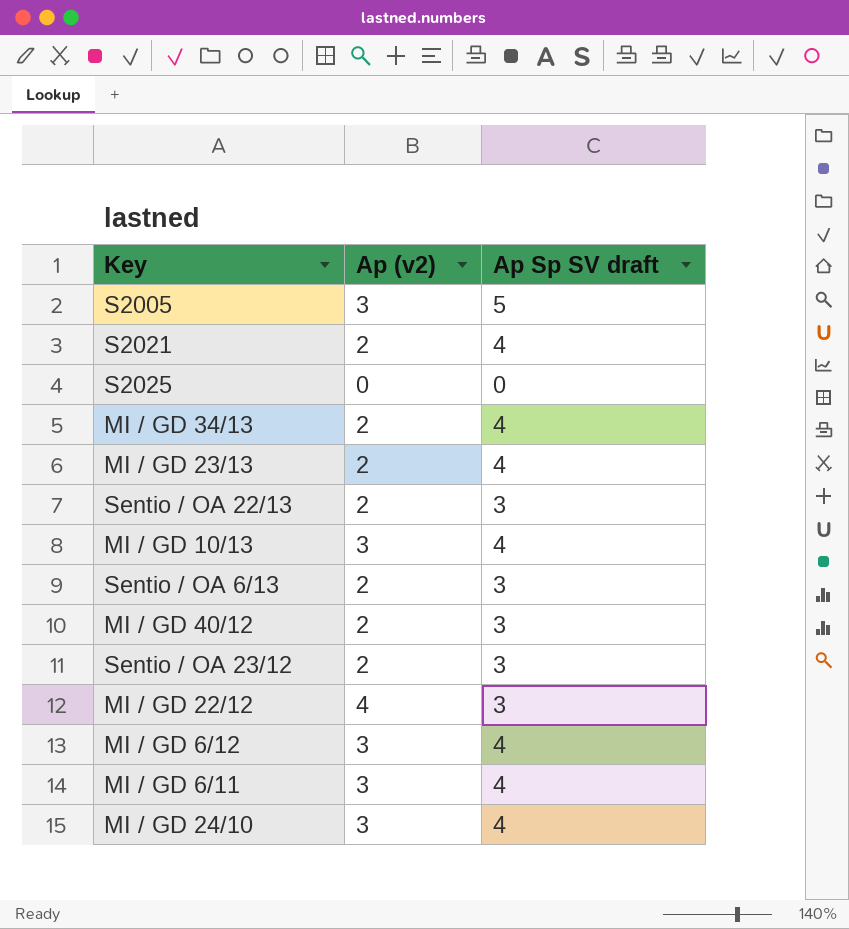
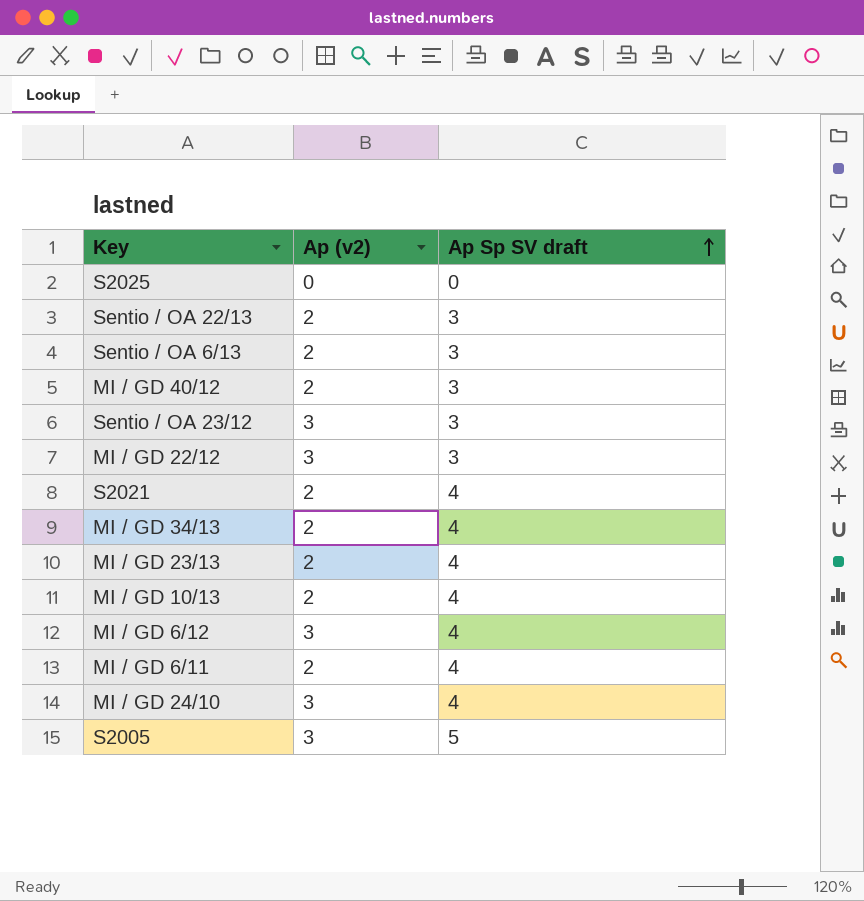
row order: none -> Ap Sp SV draft ascending
Sentio / OA 23/12 | Ap (v2): 2 -> 3
MI / GD 22/12 | Ap (v2): 4 -> 3
MI / GD 10/13 | Ap (v2): 3 -> 2
MI / GD 6/11 | Ap (v2): 3 -> 2

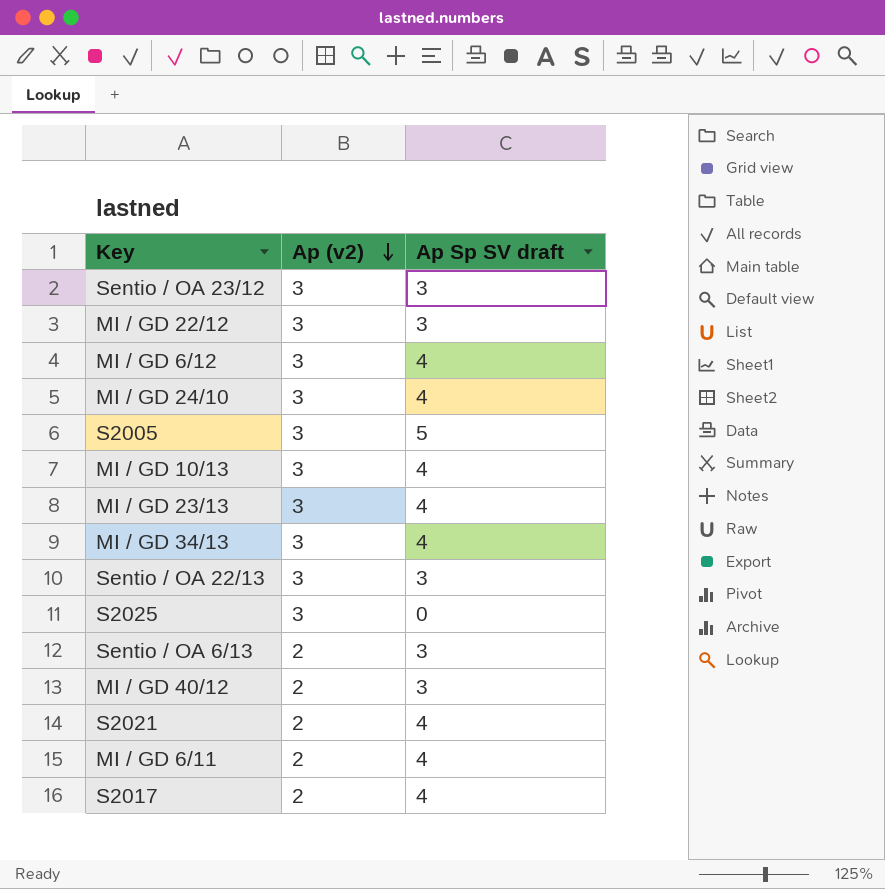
row order: Ap Sp SV draft ascending -> Ap (v2) descending
MI / GD 10/13 | Ap (v2): 2 -> 3
MI / GD 23/13 | Ap (v2): 2 -> 3
MI / GD 34/13 | Ap (v2): 2 -> 3
Sentio / OA 22/13 | Ap (v2): 2 -> 3
S2025 | Ap (v2): 0 -> 3
row S2017: none -> 2 | 4

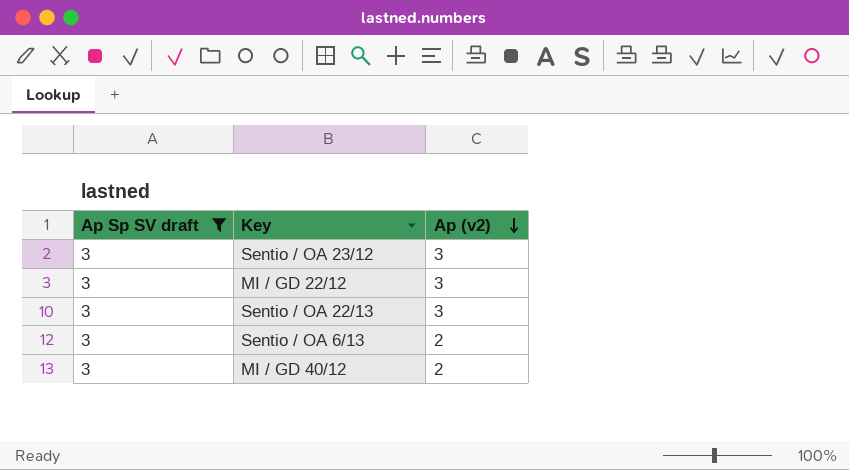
filter: none -> Ap Sp SV draft = 3
column Ap Sp SV draft | position: 3 -> 1

